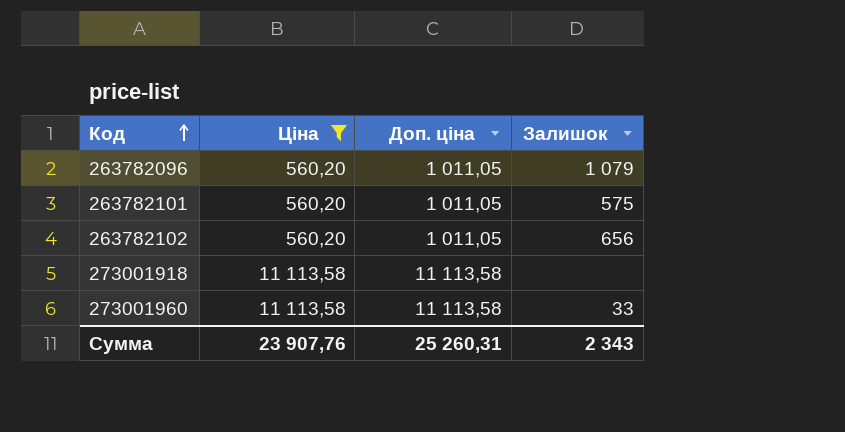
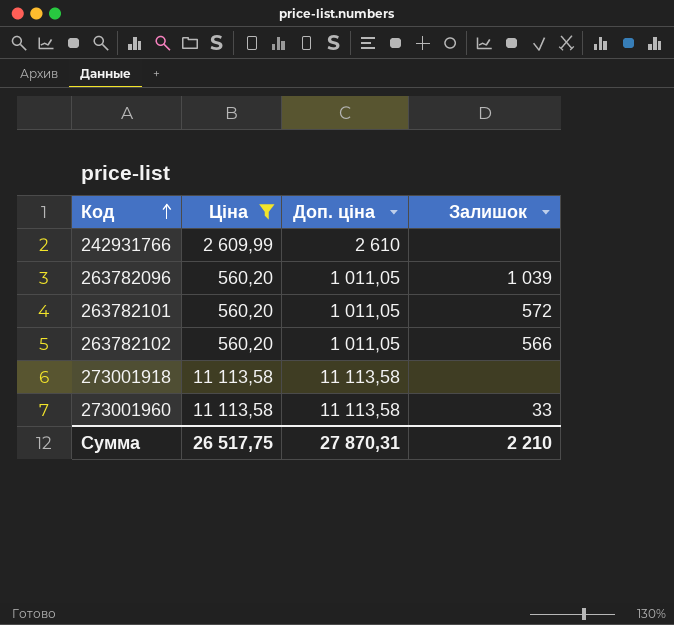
row 242931766: none -> 2 609,99 | 2 610 | none
263782096 | Залишок: 1 079 -> 1 039
263782101 | Залишок: 575 -> 572
263782102 | Залишок: 656 -> 566
Сумма | Ціна: 23 907,76 -> 26 517,75
Сумма | Доп. ціна: 25 260,31 -> 27 870,31
Сумма | Залишок: 2 343 -> 2 210

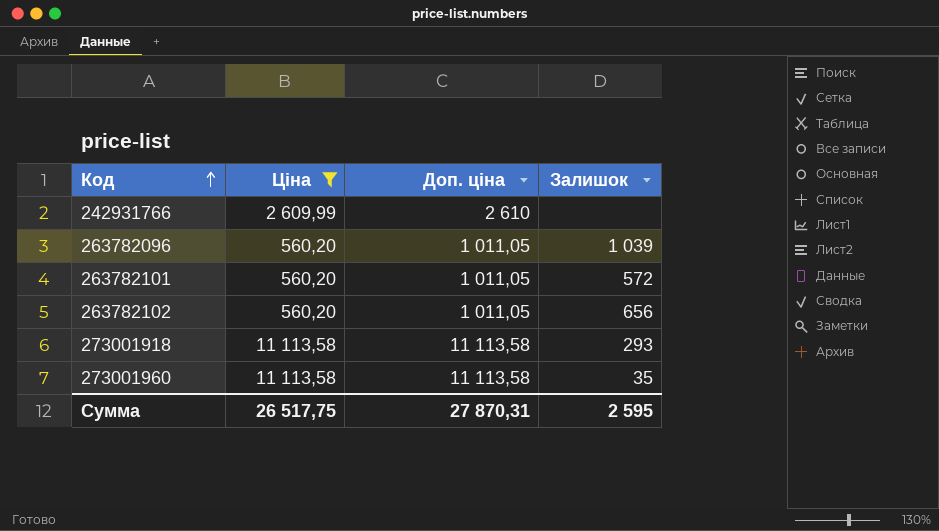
263782102 | Залишок: 566 -> 656
273001918 | Залишок: none -> 293
273001960 | Залишок: 33 -> 35
Сумма | Залишок: 2 210 -> 2 595

